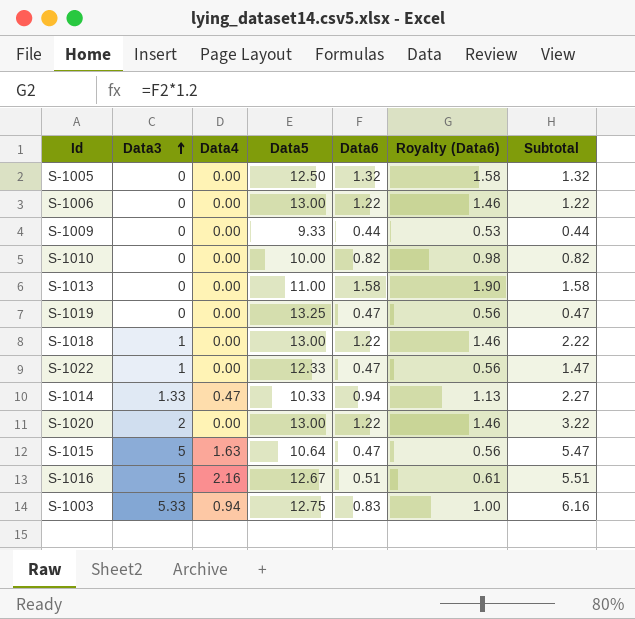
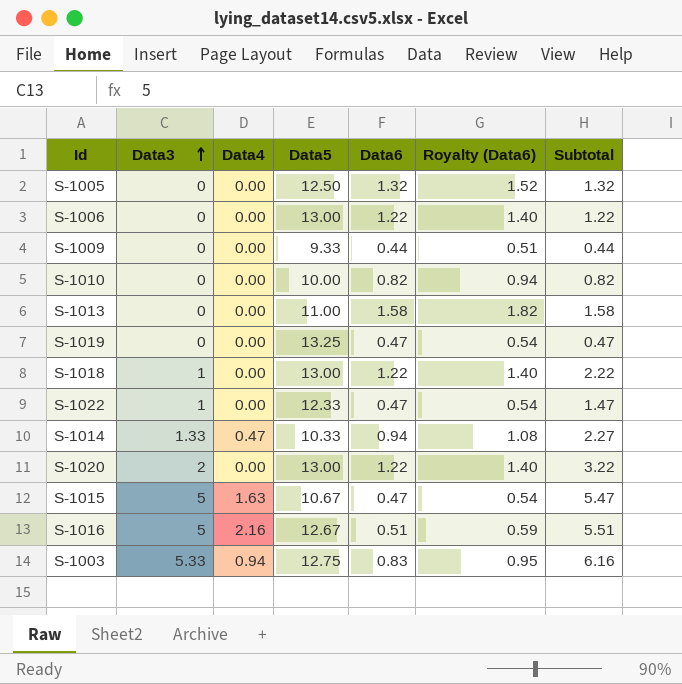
column Royalty (Data6) | formula: [Data6] * 1.2 -> [Data6] * 1.15
S-1015 | Data5: 10.64 -> 10.67

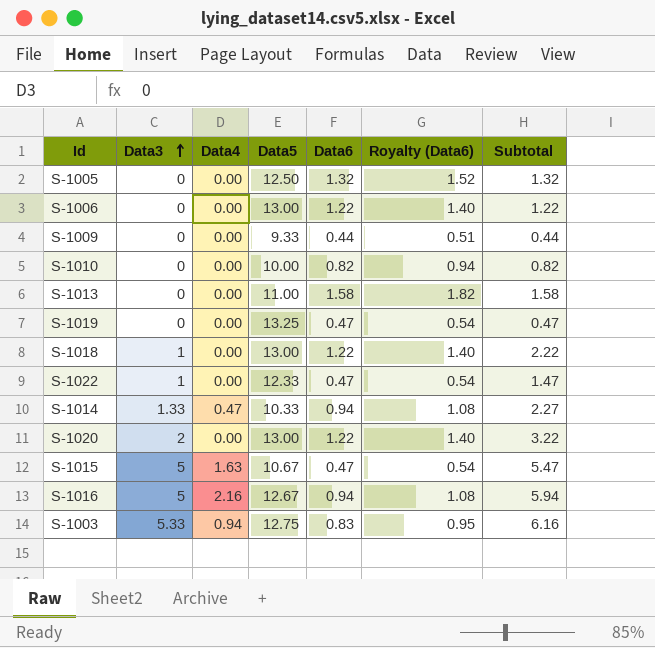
S-1016 | Data6: 0.51 -> 0.94
S-1016 | Royalty (Data6): 0.59 -> 1.08
S-1016 | Subtotal: 5.51 -> 5.94

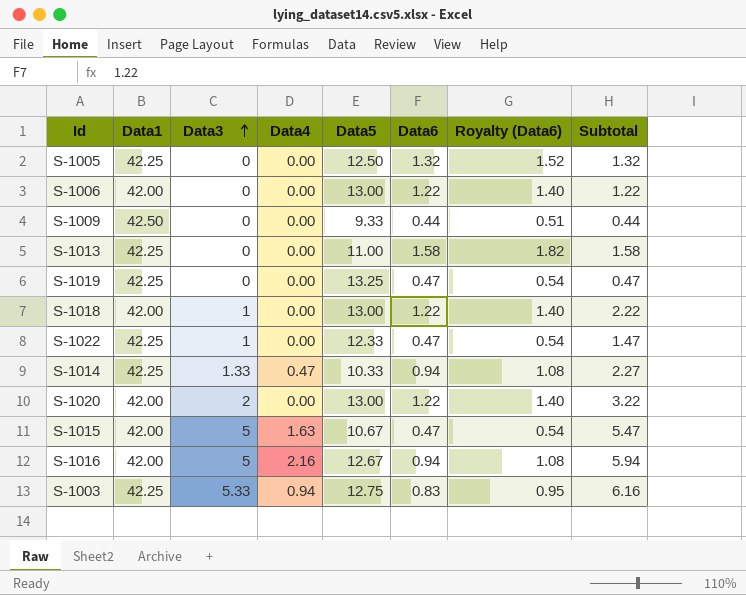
column Data1 | position: none -> 2
row S-1010: 0 | 0.00 | 10.00 | 0.82 | 0.94 | 0.82 -> none

